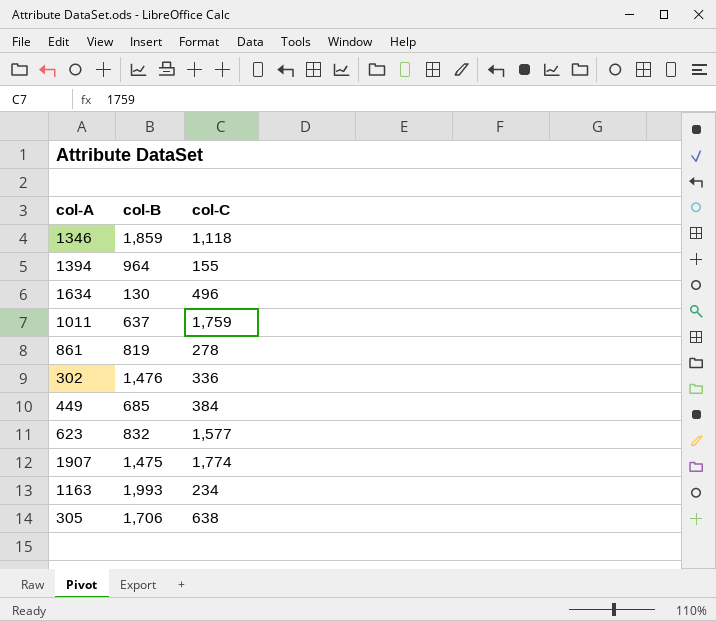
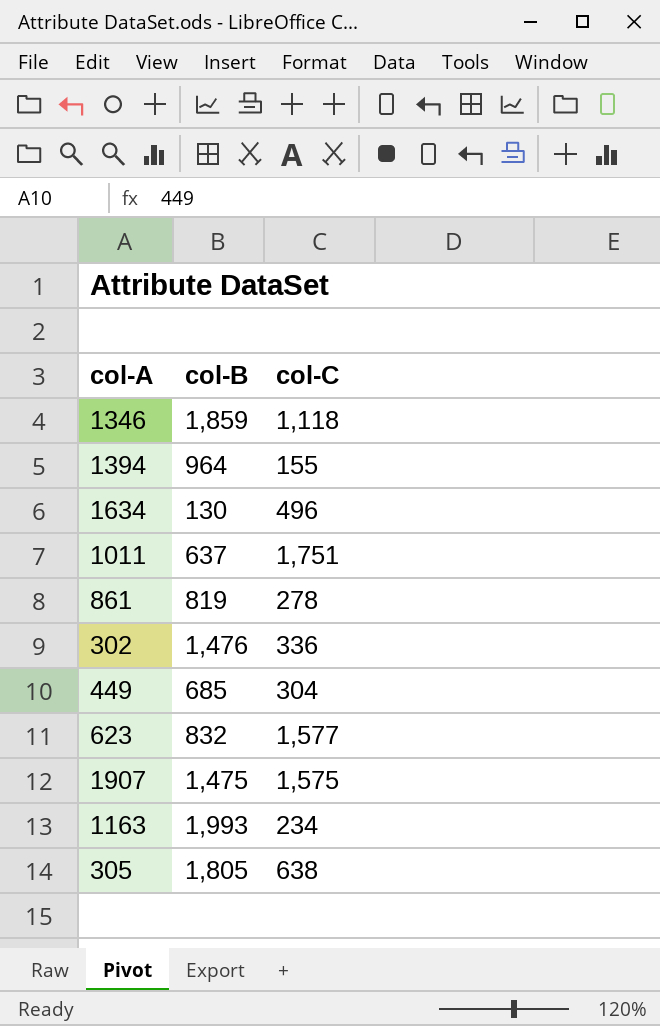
1011 | col-C: 1,759 -> 1,751
449 | col-C: 384 -> 304
1907 | col-C: 1,774 -> 1,575
305 | col-B: 1,706 -> 1,805

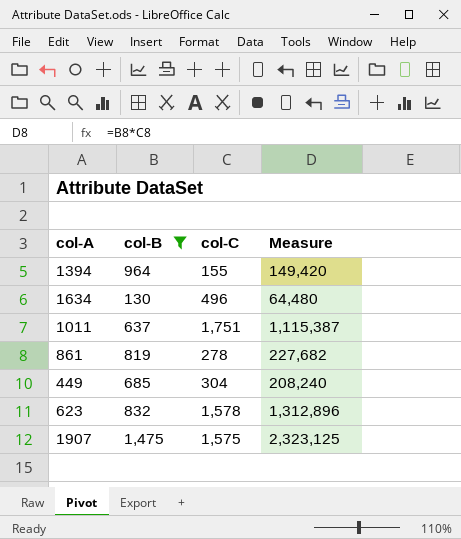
filter: none -> col-B <= 1,475
column Measure | formula: none -> [col-B] * [col-C]
623 | col-C: 1,577 -> 1,578

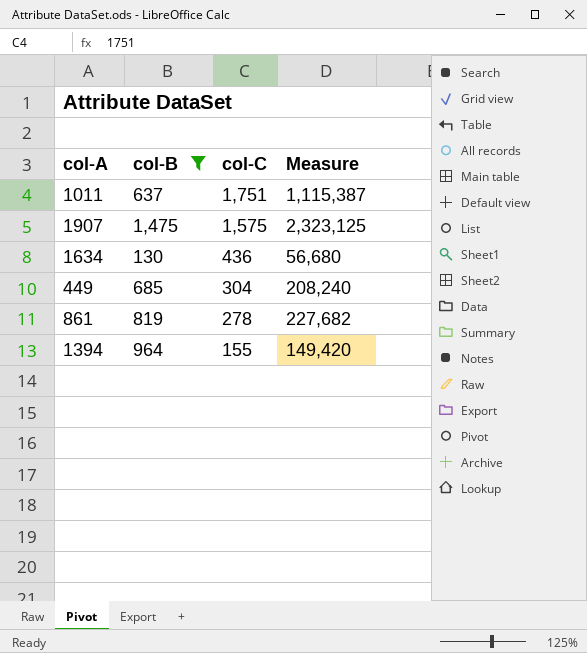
row order: none -> col-C descending
row 623: 832 | 1,578 | 1,312,896 -> none
1634 | col-C: 496 -> 436
1634 | Measure: 64,480 -> 56,680

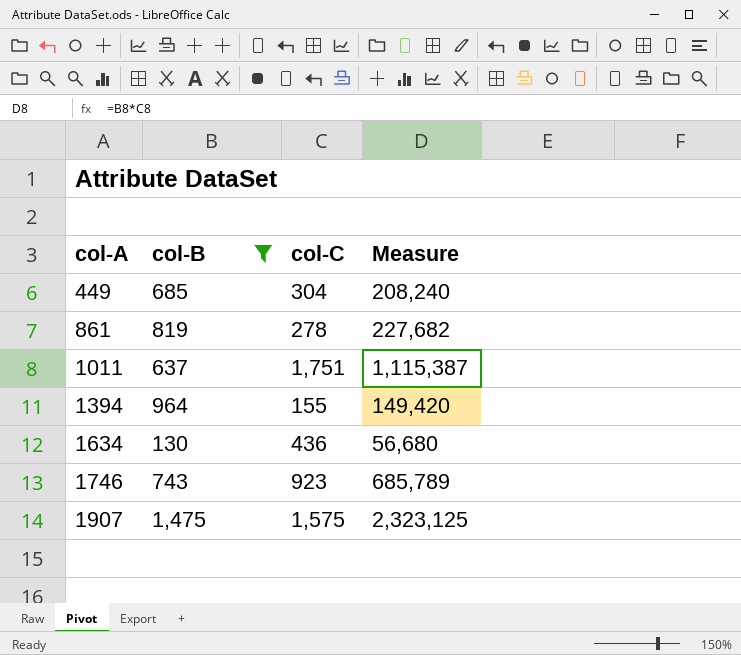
row order: col-C descending -> col-A ascending
row 1746: none -> 743 | 923 | 685,789

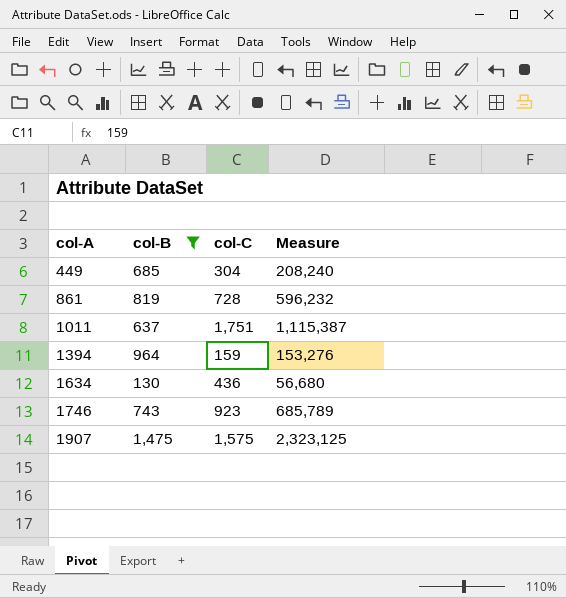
861 | col-C: 278 -> 728
861 | Measure: 227,682 -> 596,232
1394 | col-C: 155 -> 159
1394 | Measure: 149,420 -> 153,276

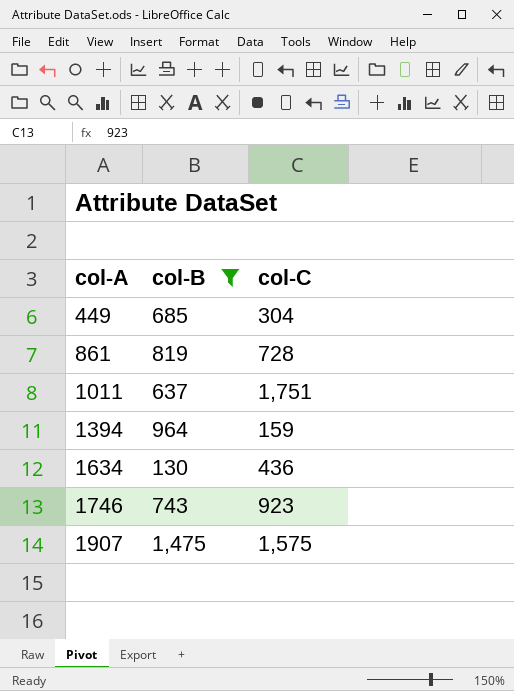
column Measure | formula: [col-B] * [col-C] -> none

